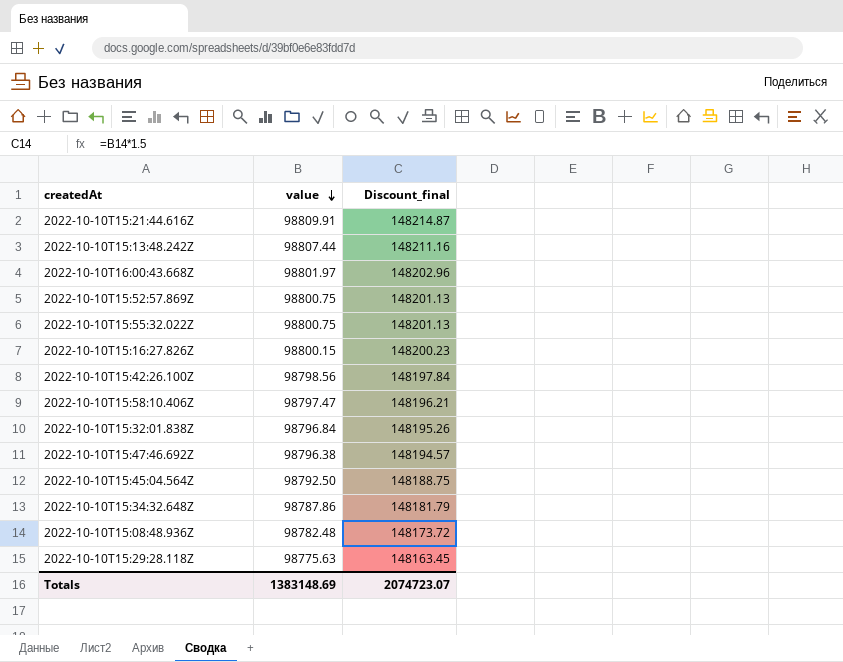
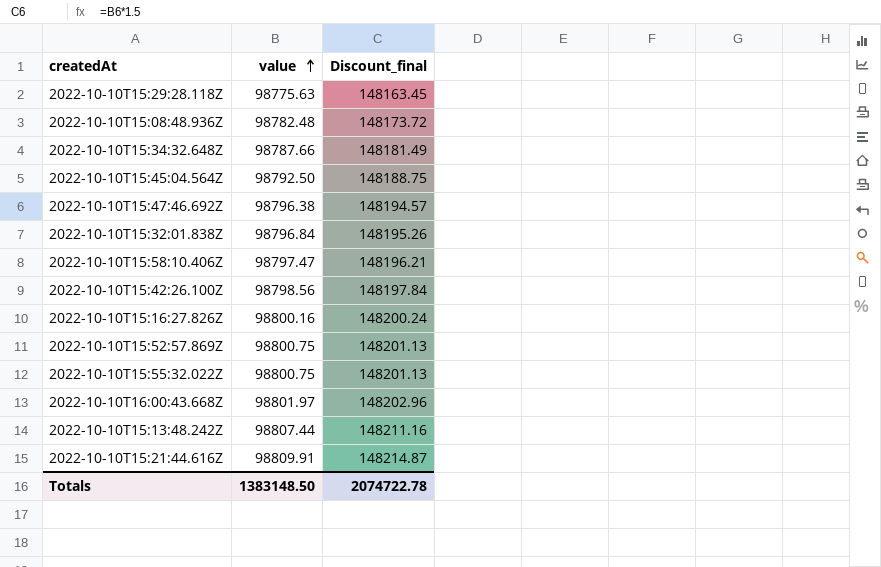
row order: value descending -> value ascending
2022-10-10T15:34:32.648Z | value: 98787.86 -> 98787.66
2022-10-10T15:34:32.648Z | Discount_final: 148181.79 -> 148181.49
2022-10-10T15:16:27.826Z | value: 98800.15 -> 98800.16
2022-10-10T15:16:27.826Z | Discount_final: 148200.23 -> 148200.24
Totals | value: 1383148.69 -> 1383148.50
Totals | Discount_final: 2074723.07 -> 2074722.78

